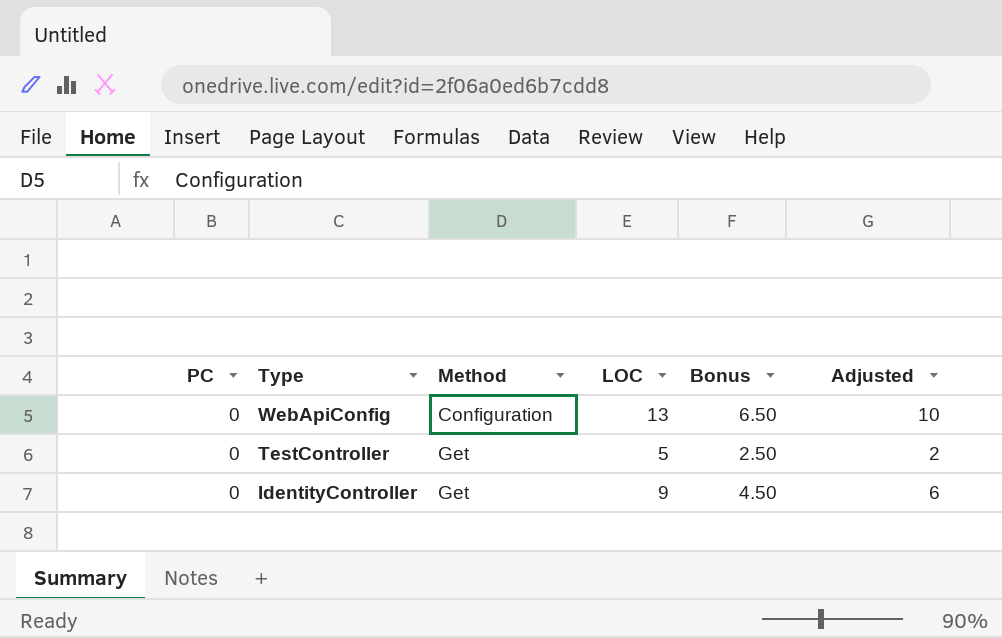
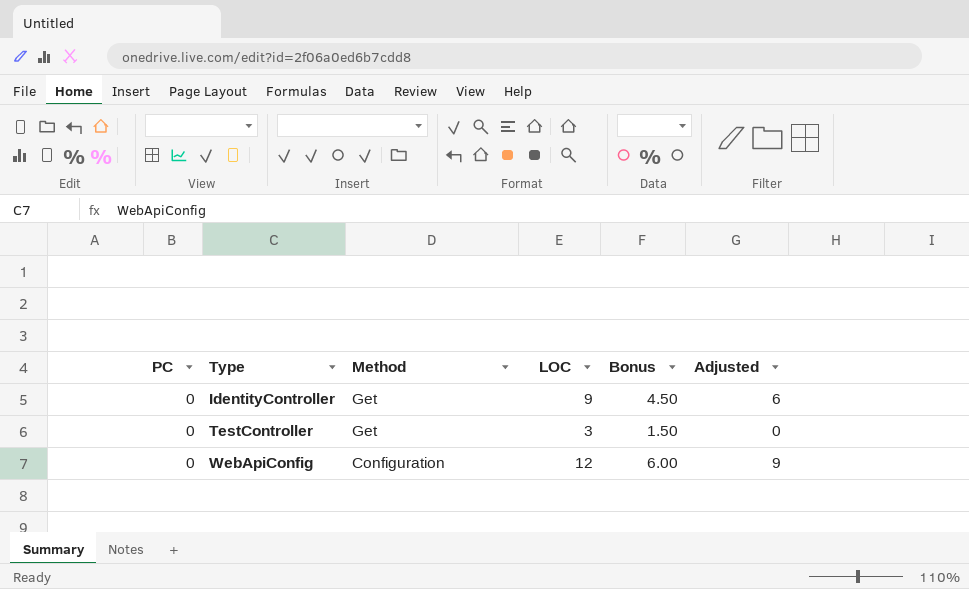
row order: Type descending -> Type ascending
TestController | LOC: 5 -> 3
TestController | Bonus: 2.50 -> 1.50
TestController | Adjusted: 2 -> 0
WebApiConfig | LOC: 13 -> 12
WebApiConfig | Bonus: 6.50 -> 6.00
WebApiConfig | Adjusted: 10 -> 9

